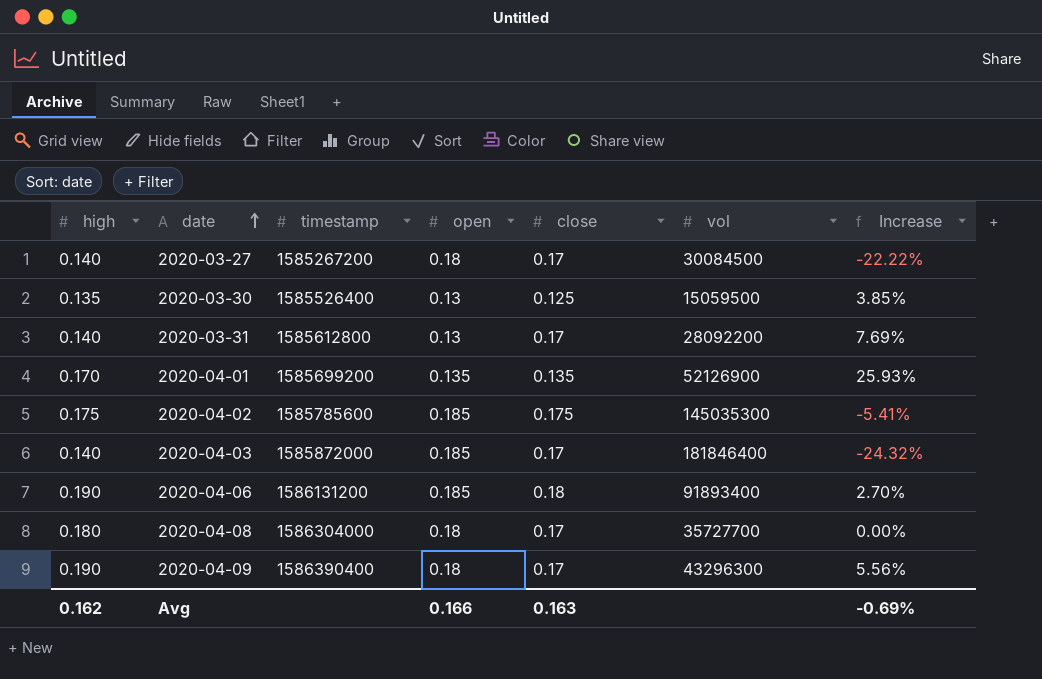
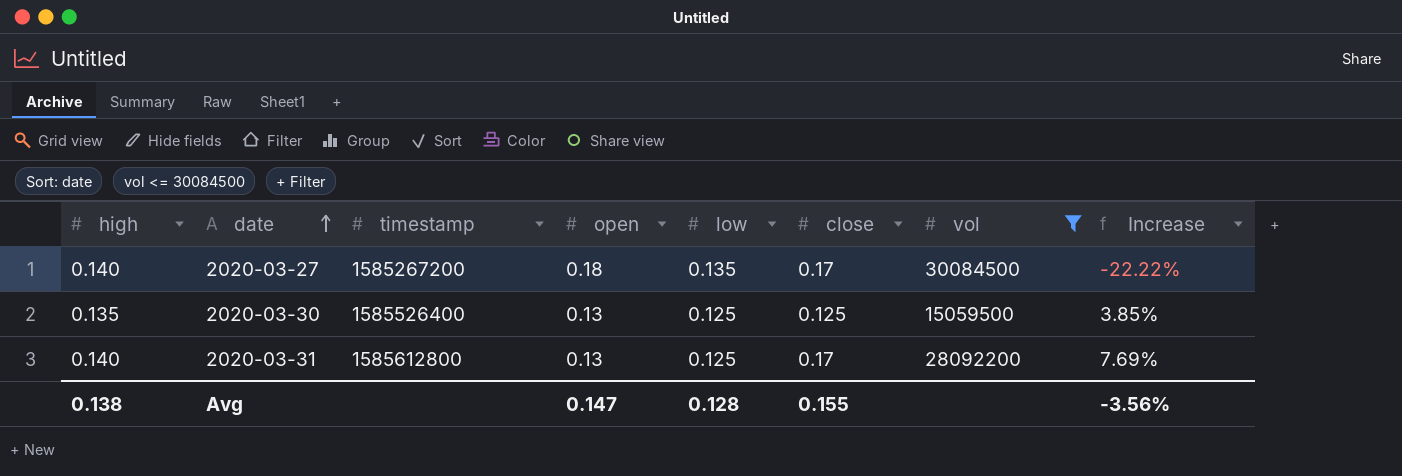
filter: none -> vol <= 30084500
column low | position: none -> 5
Avg | high: 0.162 -> 0.138
Avg | open: 0.166 -> 0.147
Avg | close: 0.163 -> 0.155
Avg | Increase: -0.69% -> -3.56%

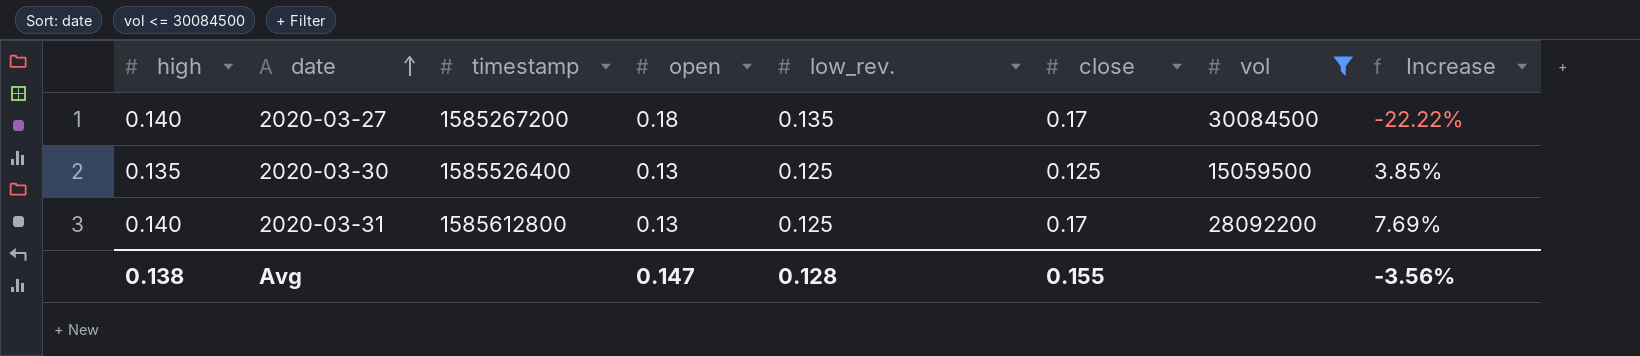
column name: low -> low_rev.

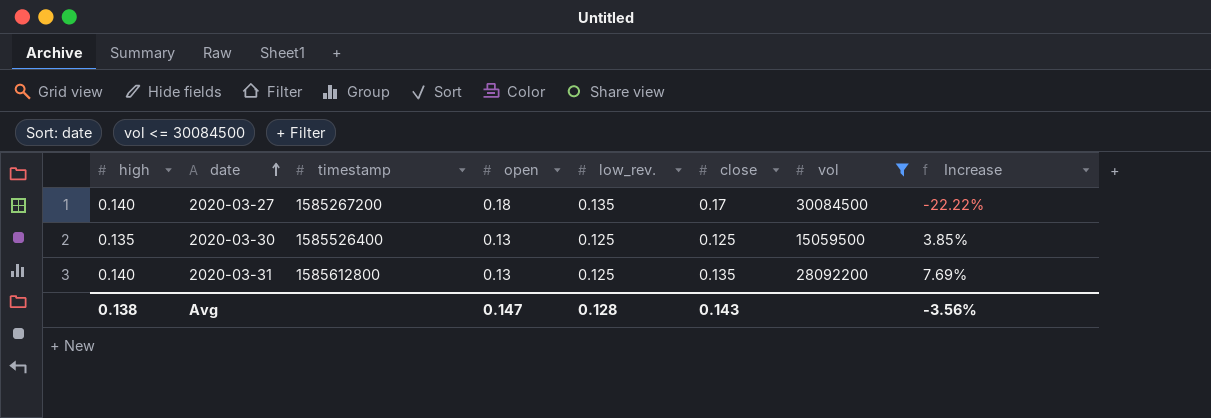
2020-03-31 | close: 0.17 -> 0.135
Avg | close: 0.155 -> 0.143

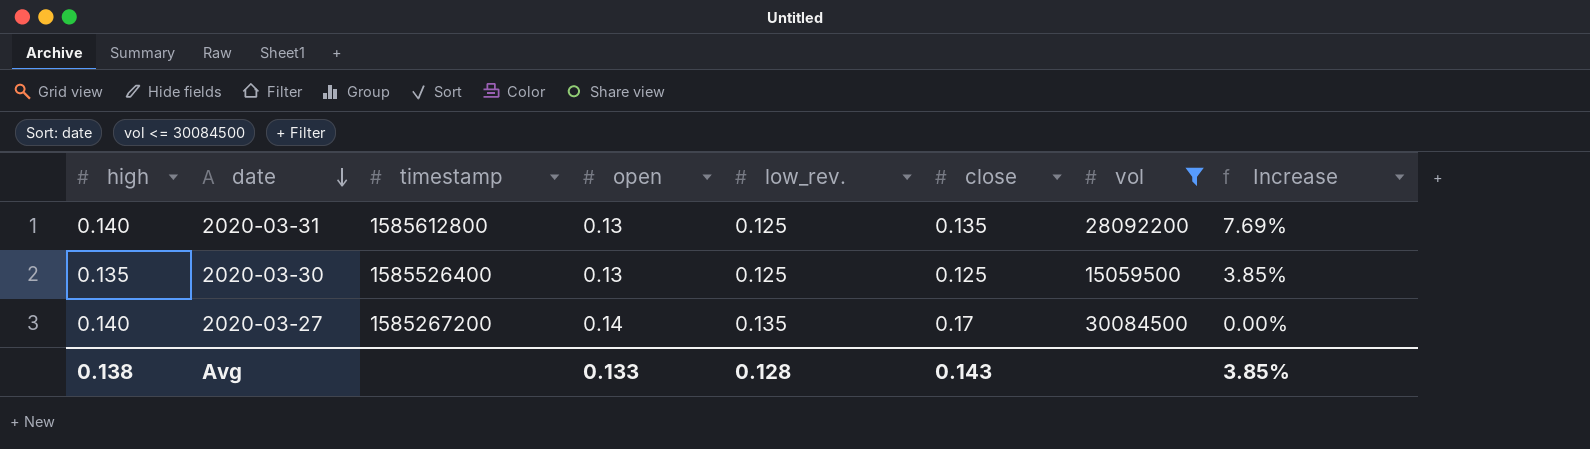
row order: date ascending -> date descending
2020-03-27 | open: 0.18 -> 0.14
2020-03-27 | Increase: -22.22% -> 0.00%
Avg | open: 0.147 -> 0.133
Avg | Increase: -3.56% -> 3.85%

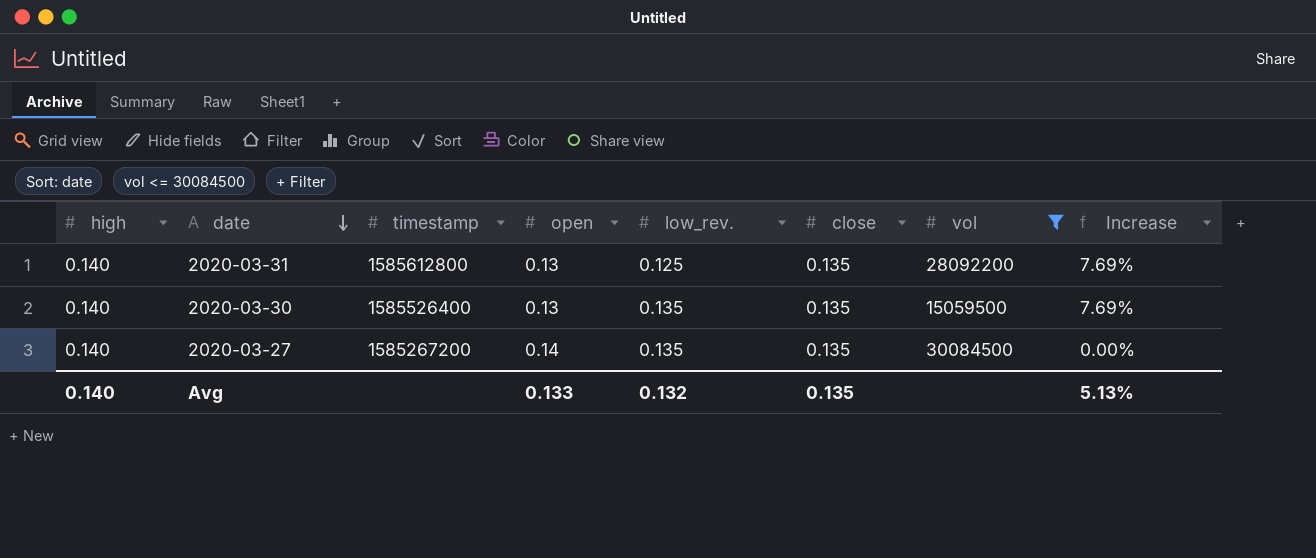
2020-03-30 | high: 0.135 -> 0.140
2020-03-30 | low_rev.: 0.125 -> 0.135
2020-03-30 | close: 0.125 -> 0.135
2020-03-30 | Increase: 3.85% -> 7.69%
2020-03-27 | close: 0.17 -> 0.135
Avg | high: 0.138 -> 0.140
Avg | low_rev.: 0.128 -> 0.132
Avg | close: 0.143 -> 0.135
Avg | Increase: 3.85% -> 5.13%

